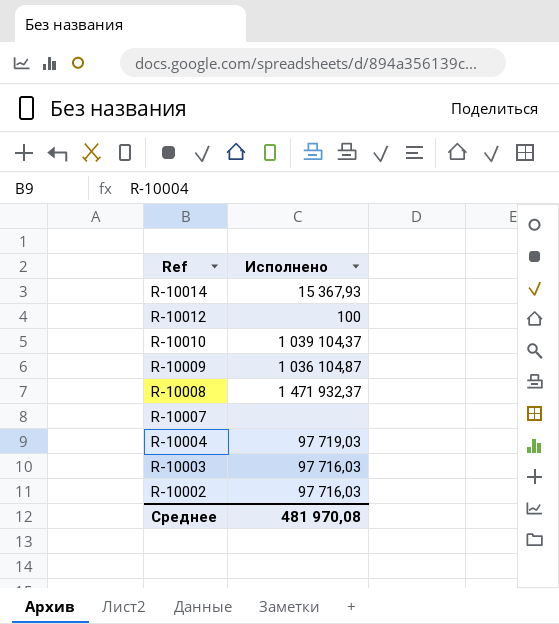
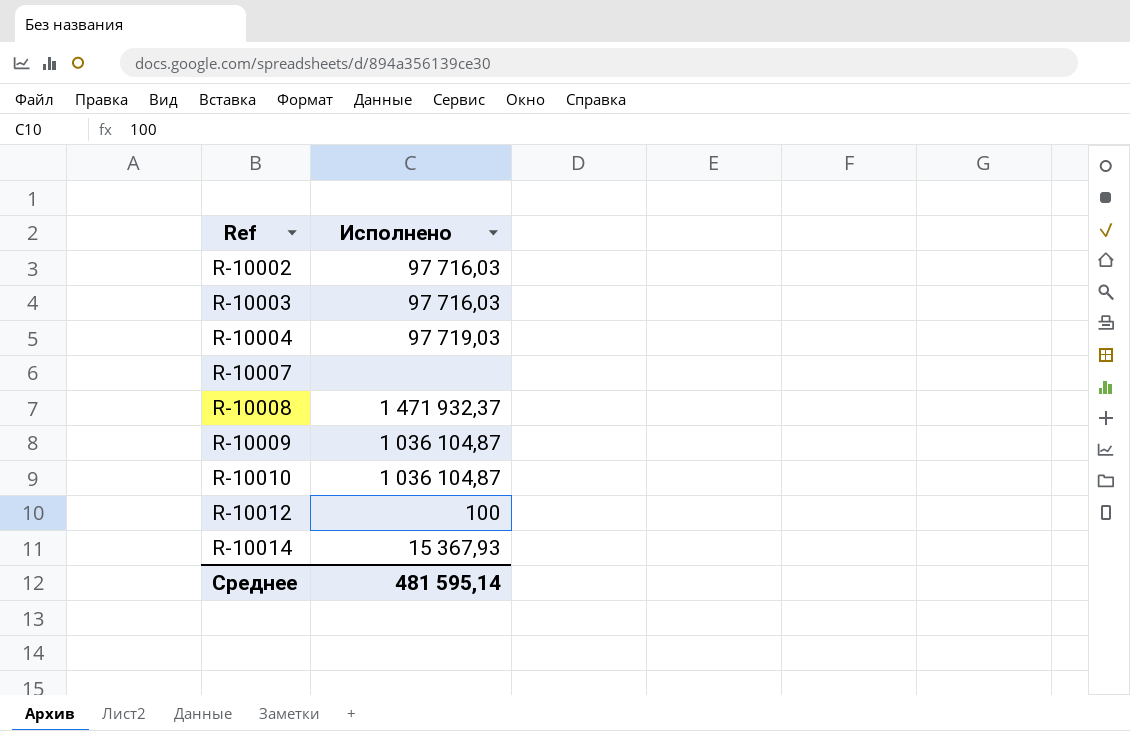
row order: Ref descending -> Ref ascending
R-10010 | Исполнено: 1 039 104,37 -> 1 036 104,87
Среднее | Исполнено: 481 970,08 -> 481 595,14

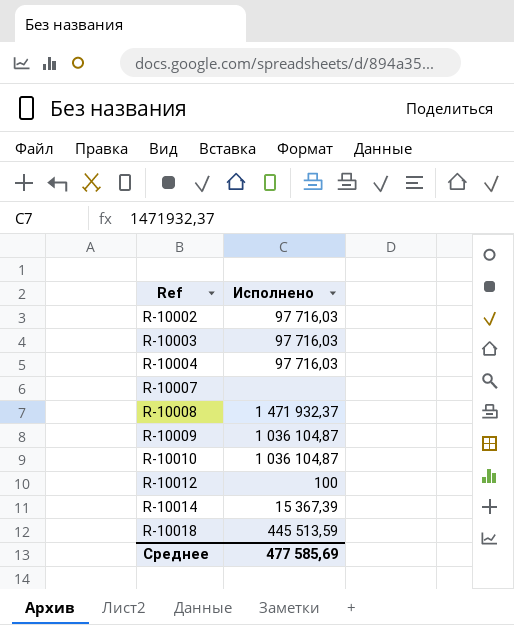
R-10004 | Исполнено: 97 719,03 -> 97 716,03
R-10014 | Исполнено: 15 367,93 -> 15 367,39
row R-10018: none -> 445 513,59
Среднее | Исполнено: 481 595,14 -> 477 585,69

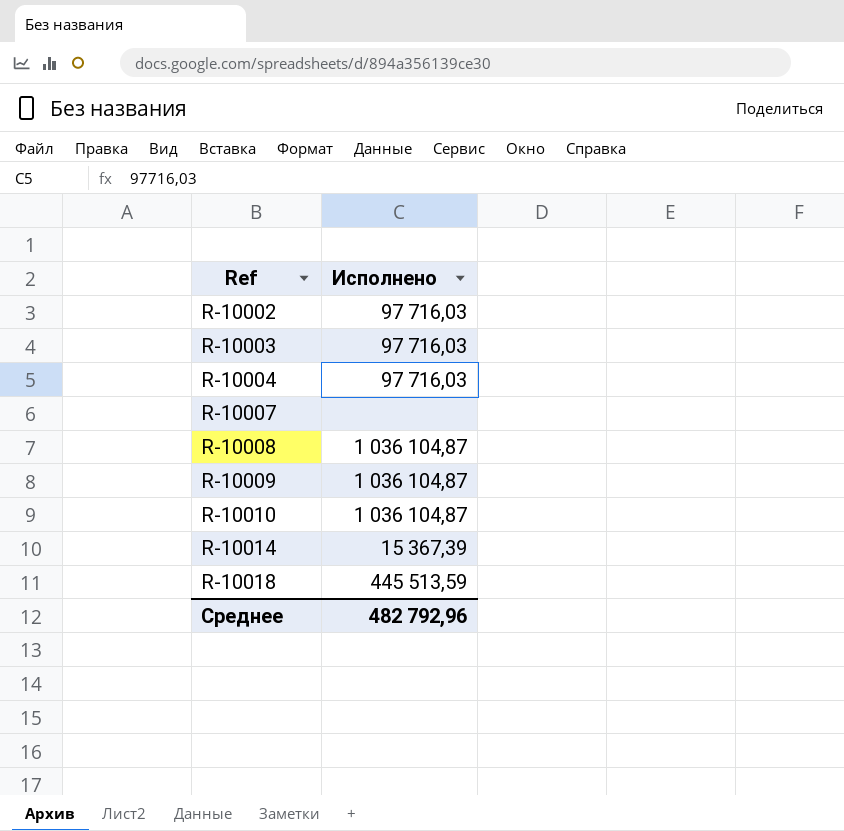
row R-10012: 100 -> none
R-10008 | Исполнено: 1 471 932,37 -> 1 036 104,87
Среднее | Исполнено: 477 585,69 -> 482 792,96

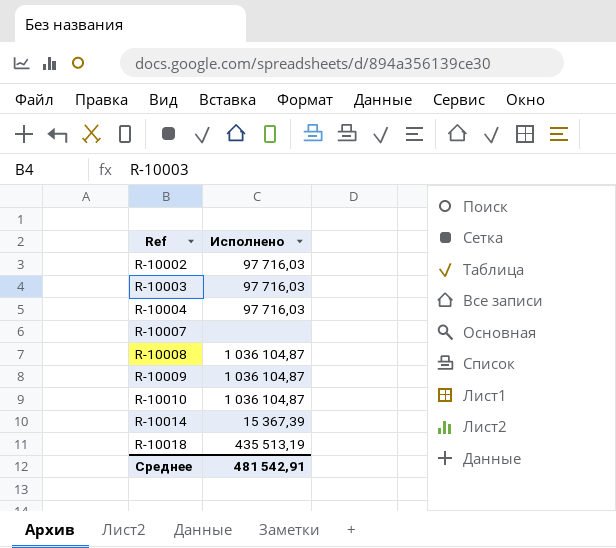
R-10018 | Исполнено: 445 513,59 -> 435 513,19
Среднее | Исполнено: 482 792,96 -> 481 542,91

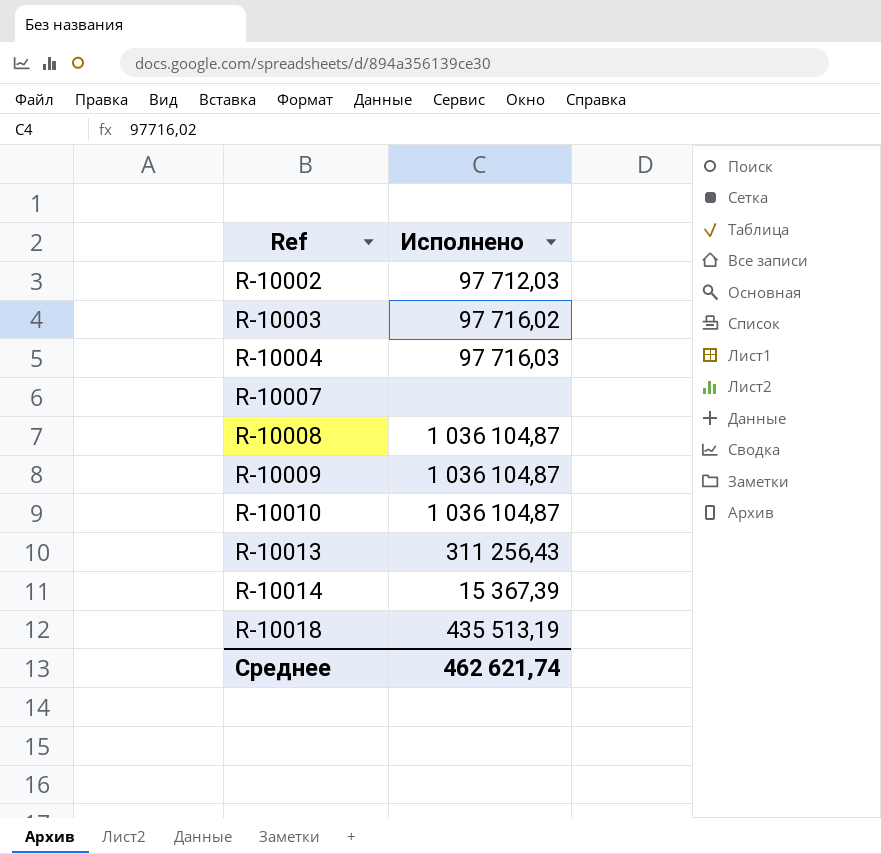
R-10002 | Исполнено: 97 716,03 -> 97 712,03
R-10003 | Исполнено: 97 716,03 -> 97 716,02
row R-10013: none -> 311 256,43
Среднее | Исполнено: 481 542,91 -> 462 621,74

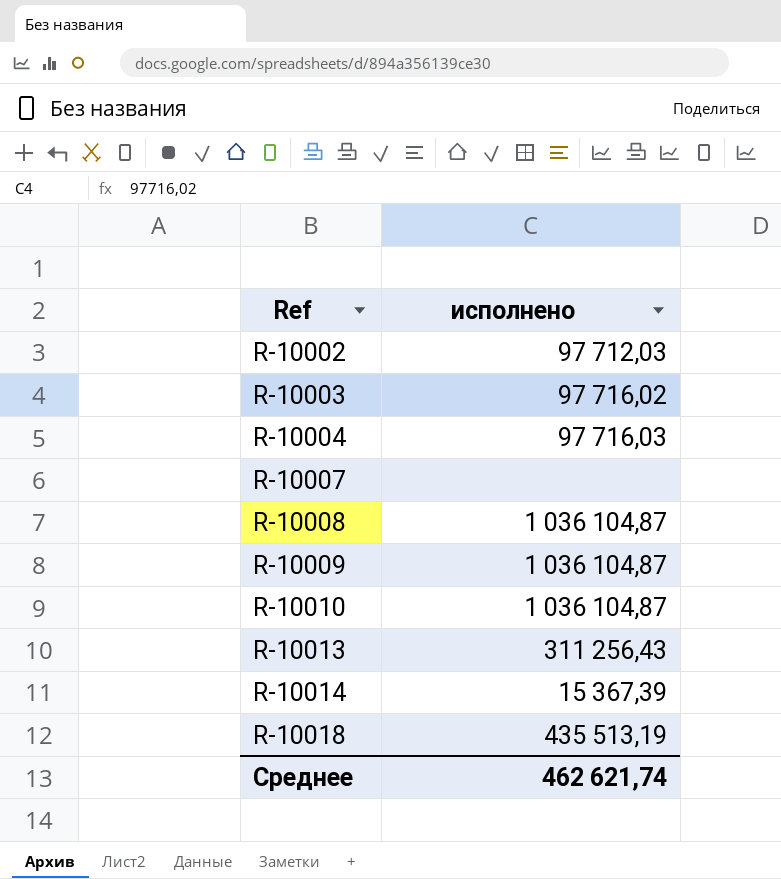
column name: Исполнено -> исполнено

